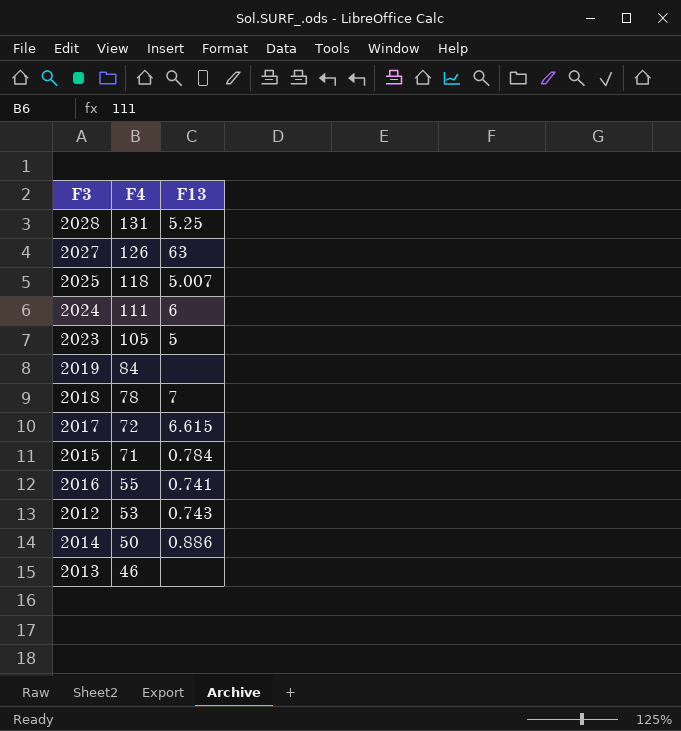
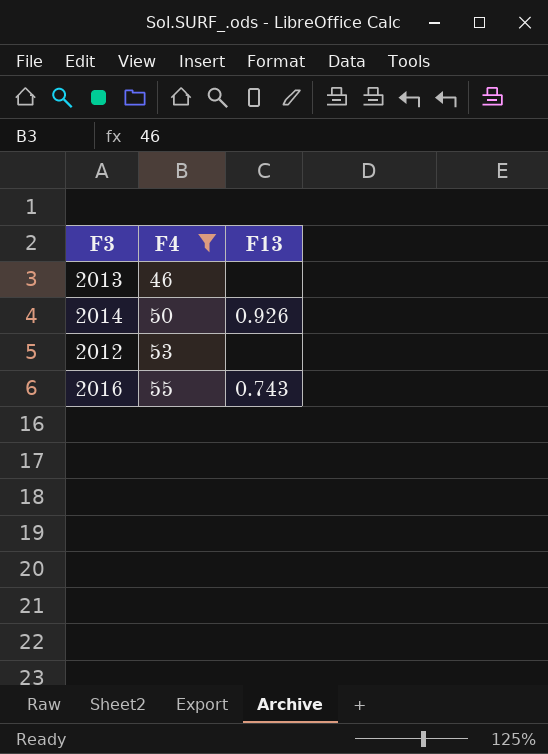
filter: none -> F4 <= 55
row order: F4 descending -> F4 ascending
2014 | F13: 0.886 -> 0.926
2012 | F13: 0.743 -> none
2016 | F13: 0.741 -> 0.743

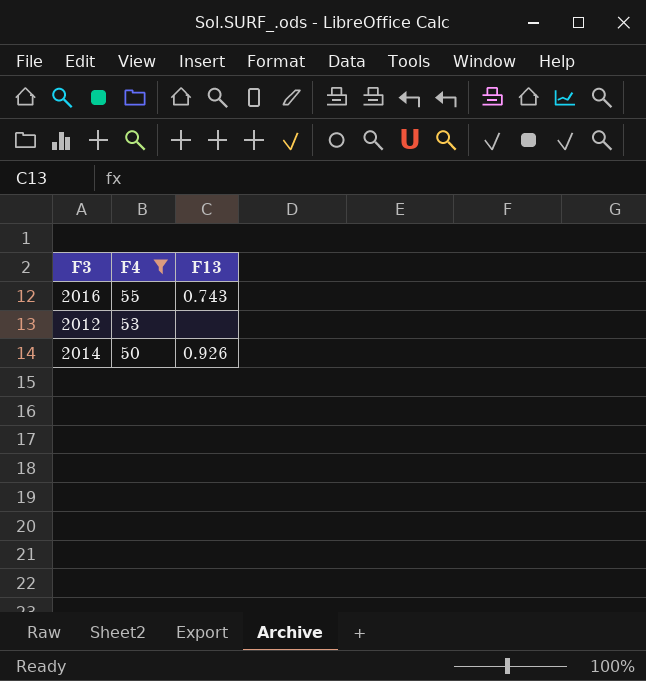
row order: F4 ascending -> F4 descending
row 2013: 46 | none -> none

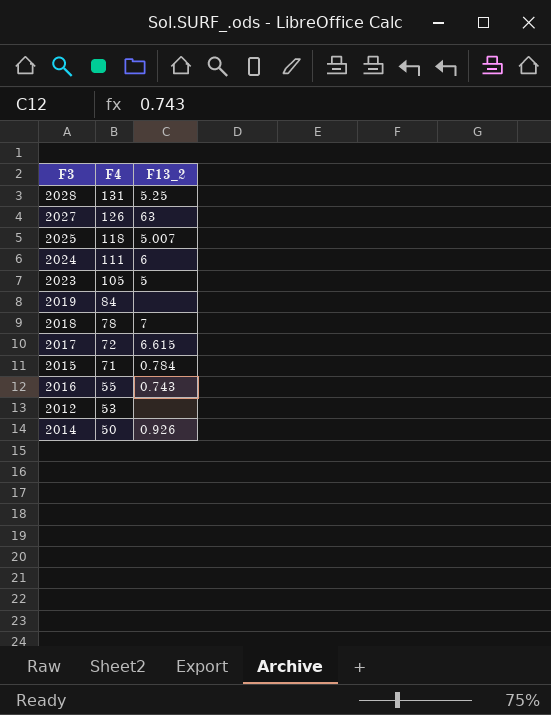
filter: F4 <= 55 -> none
column name: F13 -> F13_2

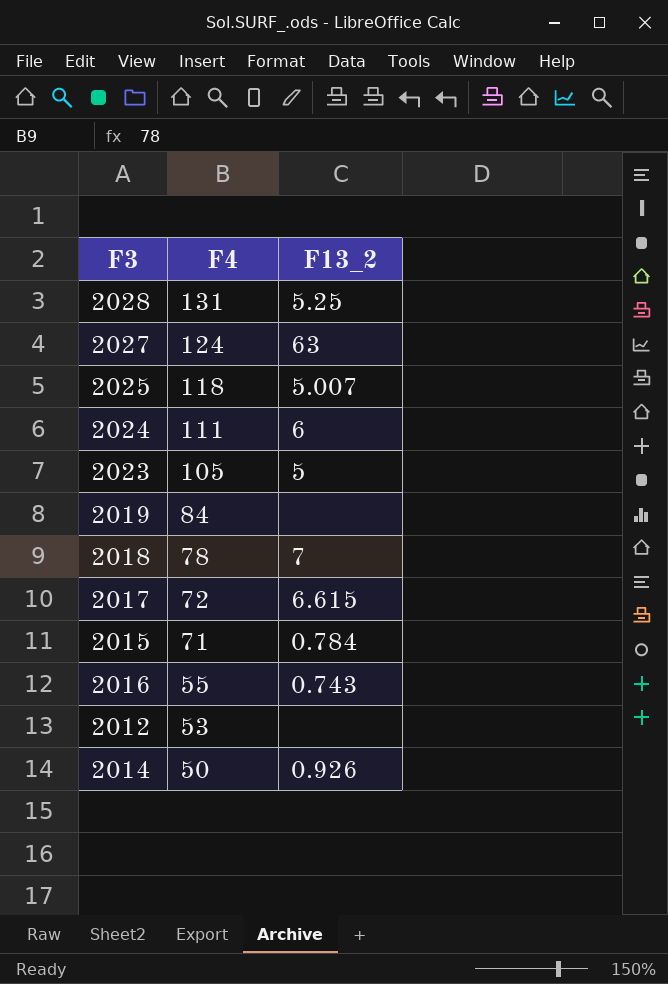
2027 | F4: 126 -> 124

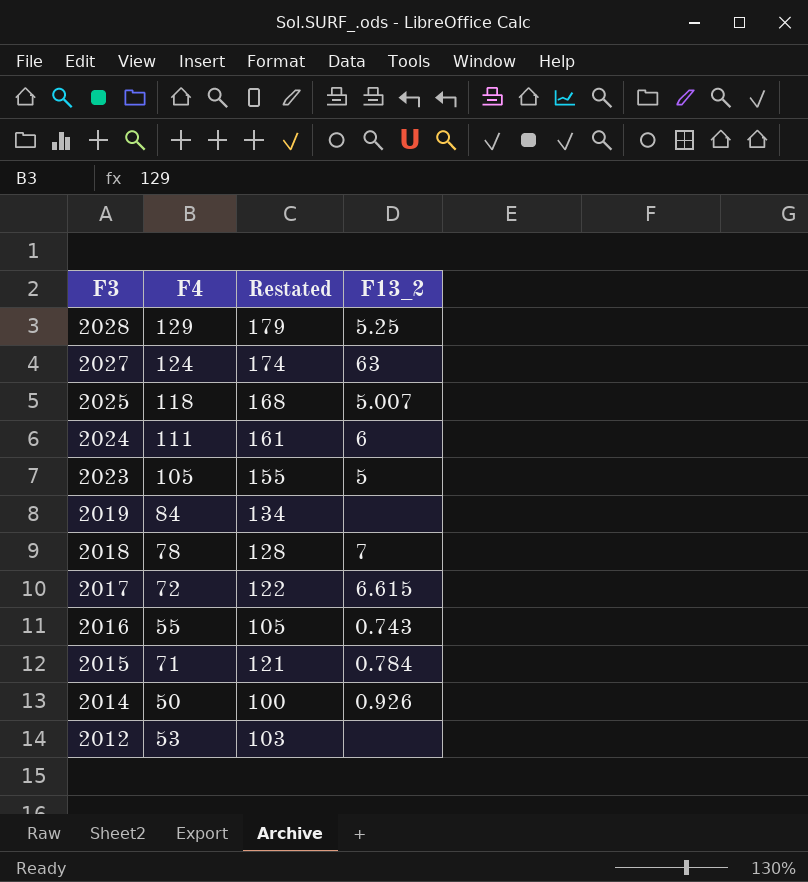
row order: F4 descending -> F3 descending
column Restated | formula: none -> [F4] + 50
2028 | F4: 131 -> 129

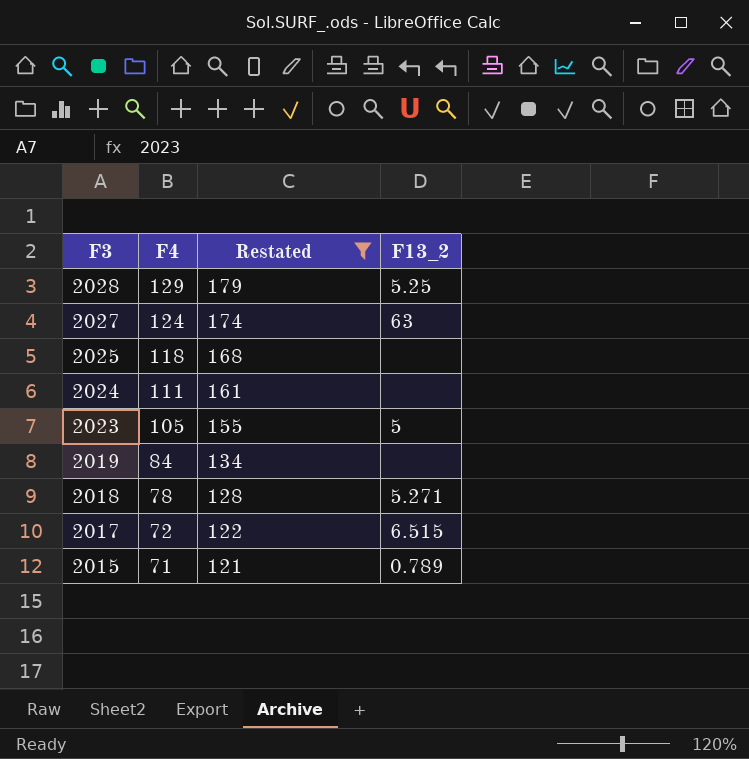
filter: none -> Restated >= 121
2025 | F13_2: 5.007 -> none
2024 | F13_2: 6 -> none
2018 | F13_2: 7 -> 5.271
2017 | F13_2: 6.615 -> 6.515
2015 | F13_2: 0.784 -> 0.789

